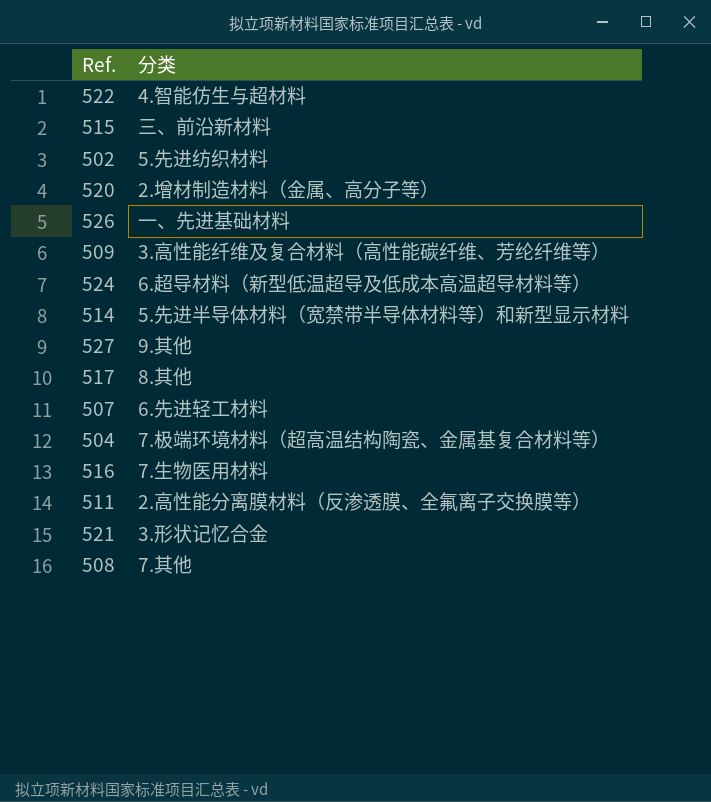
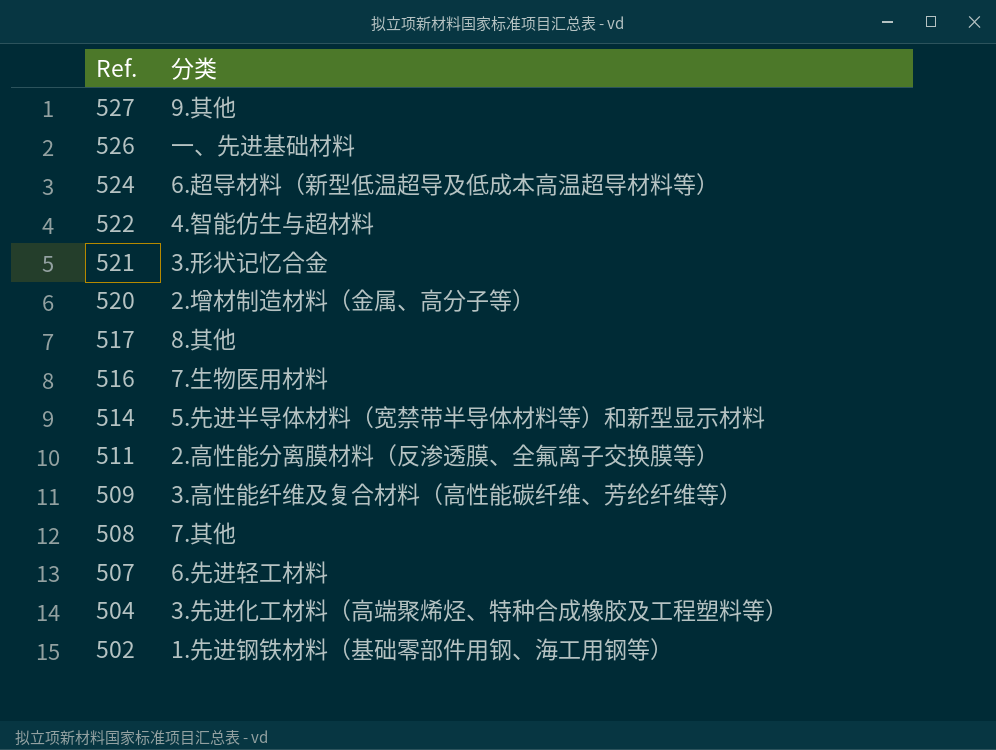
row order: none -> Ref. descending
row 515: 三、前沿新材料 -> none
504 | 分类: 7.极端环境材料（超高温结构陶瓷、金属基复合材料等） -> 3.先进化工材料（高端聚烯烃、特种合成橡胶及工程塑料等）
502 | 分类: 5.先进纺织材料 -> 1.先进钢铁材料（基础零部件用钢、海工用钢等）

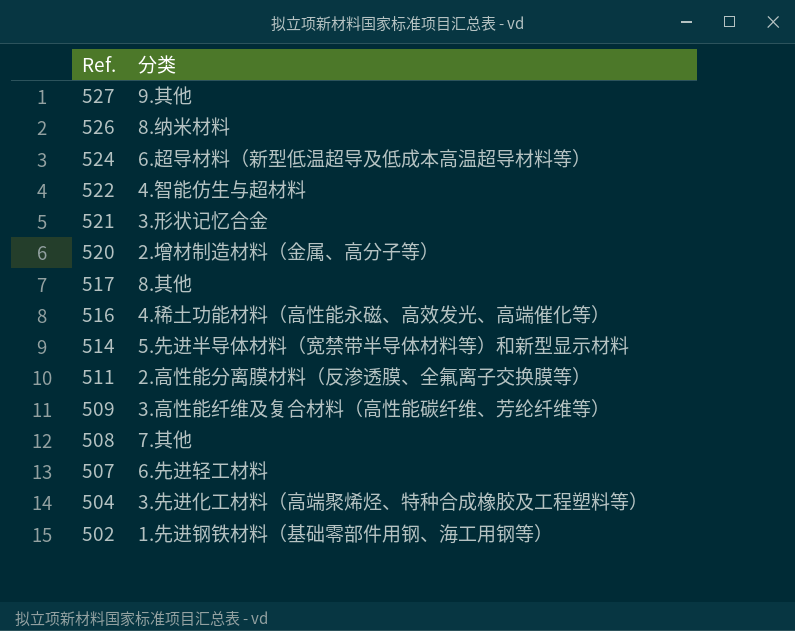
526 | 分类: 一、先进基础材料 -> 8.纳米材料
516 | 分类: 7.生物医用材料 -> 4.稀土功能材料（高性能永磁、高效发光、高端催化等）

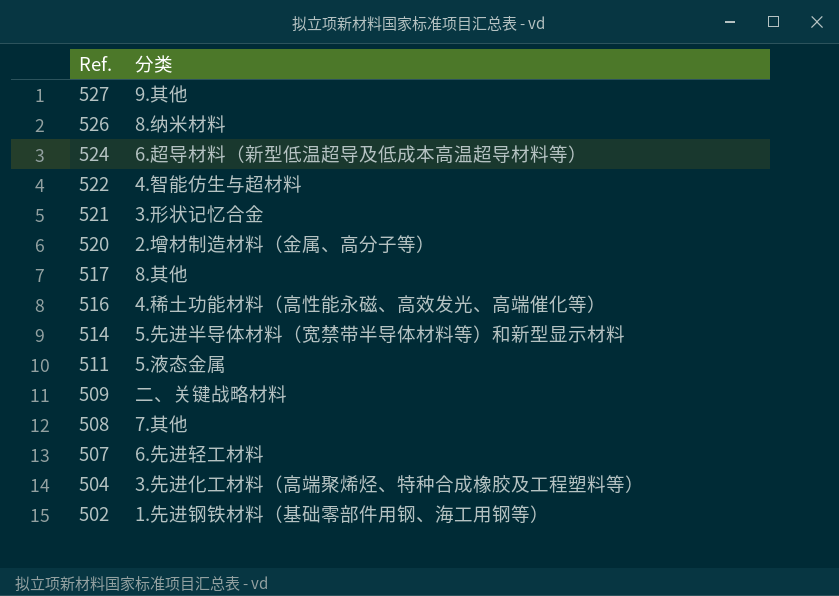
511 | 分类: 2.高性能分离膜材料（反渗透膜、全氟离子交换膜等） -> 5.液态金属
509 | 分类: 3.高性能纤维及复合材料（高性能碳纤维、芳纶纤维等） -> 二、关键战略材料

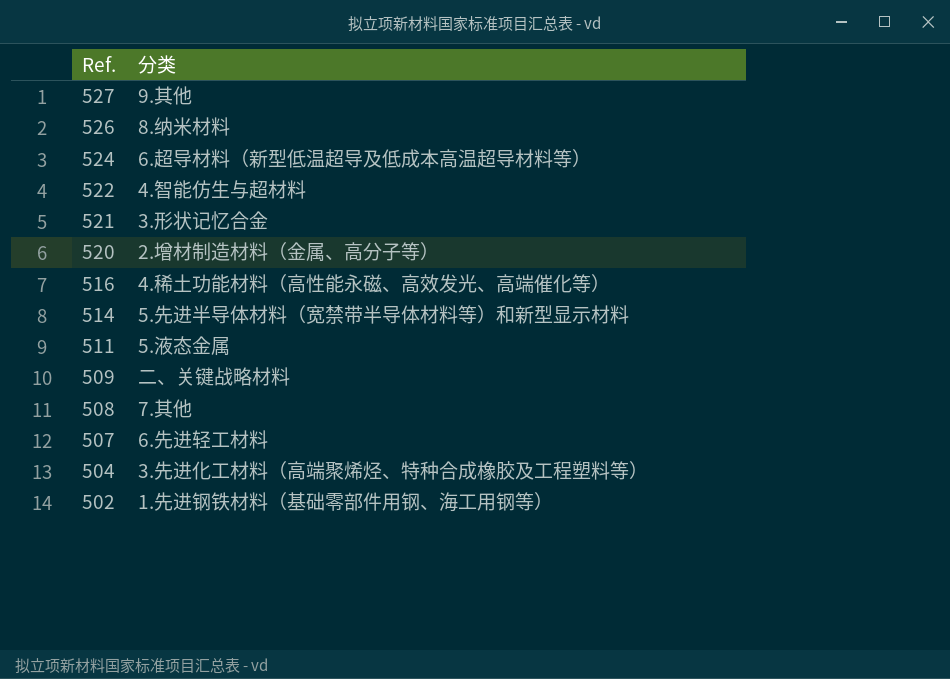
row 517: 8.其他 -> none

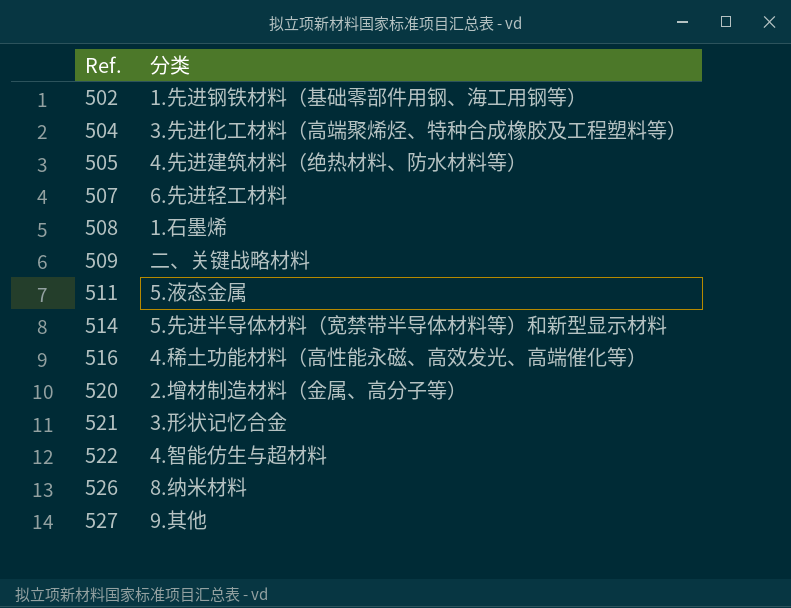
row order: Ref. descending -> Ref. ascending
row 524: 6.超导材料（新型低温超导及低成本高温超导材料等） -> none
row 505: none -> 4.先进建筑材料（绝热材料、防水材料等）
508 | 分类: 7.其他 -> 1.石墨烯

